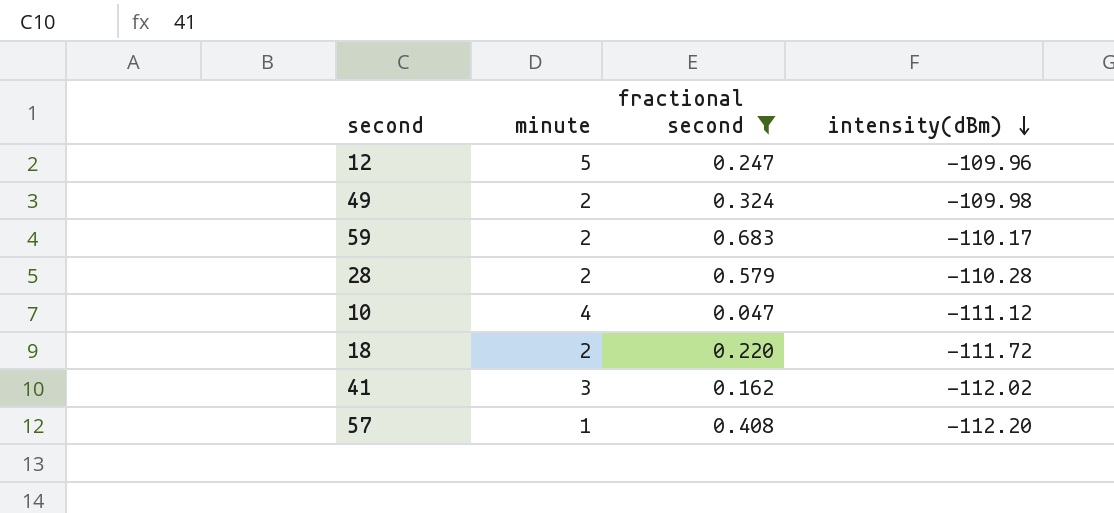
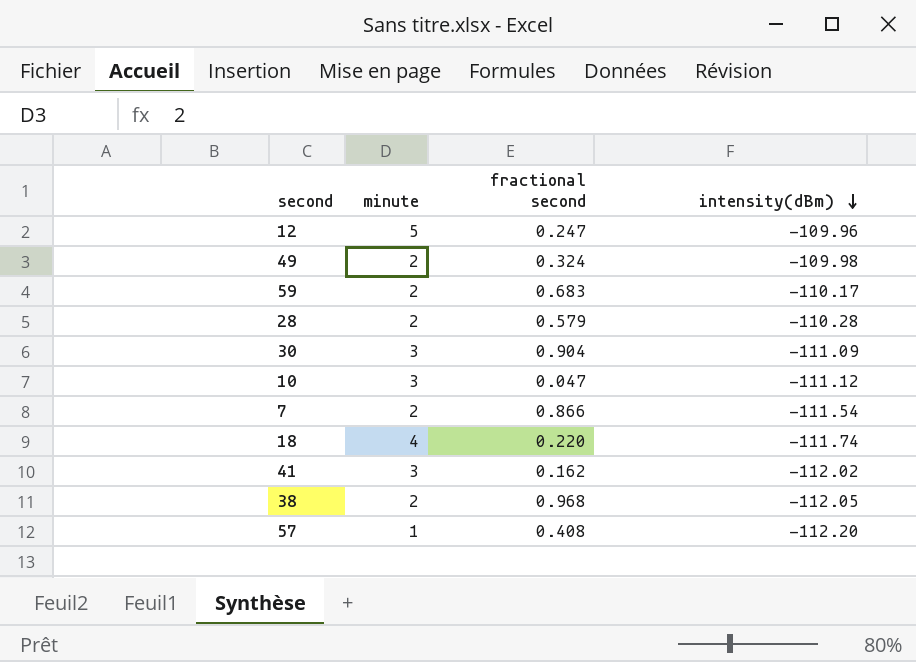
filter: fractional second <= 0.683 -> none
10 | minute: 4 -> 3
18 | minute: 2 -> 4
18 | intensity(dBm): -111.72 -> -111.74

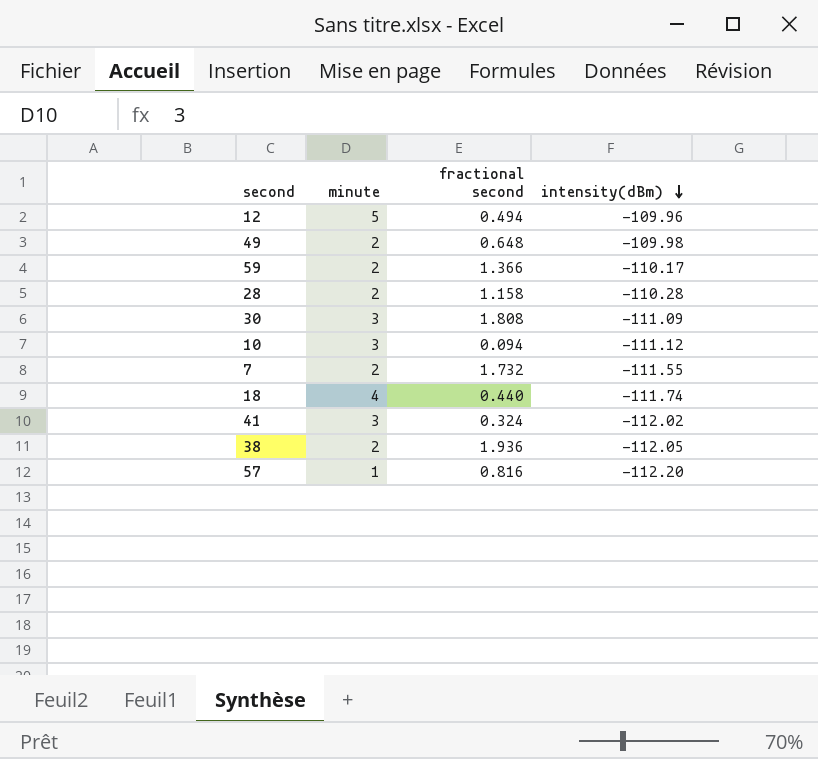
12 | fractional second: 0.247 -> 0.494
49 | fractional second: 0.324 -> 0.648
59 | fractional second: 0.683 -> 1.366
28 | fractional second: 0.579 -> 1.158
30 | fractional second: 0.904 -> 1.808
10 | fractional second: 0.047 -> 0.094
7 | fractional second: 0.866 -> 1.732
7 | intensity(dBm): -111.54 -> -111.55
18 | fractional second: 0.220 -> 0.440
41 | fractional second: 0.162 -> 0.324
38 | fractional second: 0.968 -> 1.936
57 | fractional second: 0.408 -> 0.816

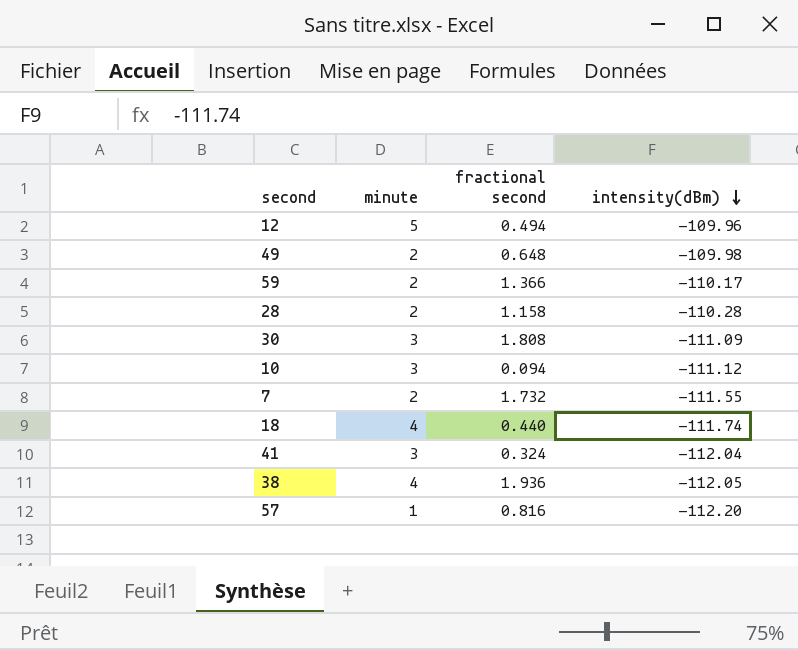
41 | intensity(dBm): -112.02 -> -112.04
38 | minute: 2 -> 4

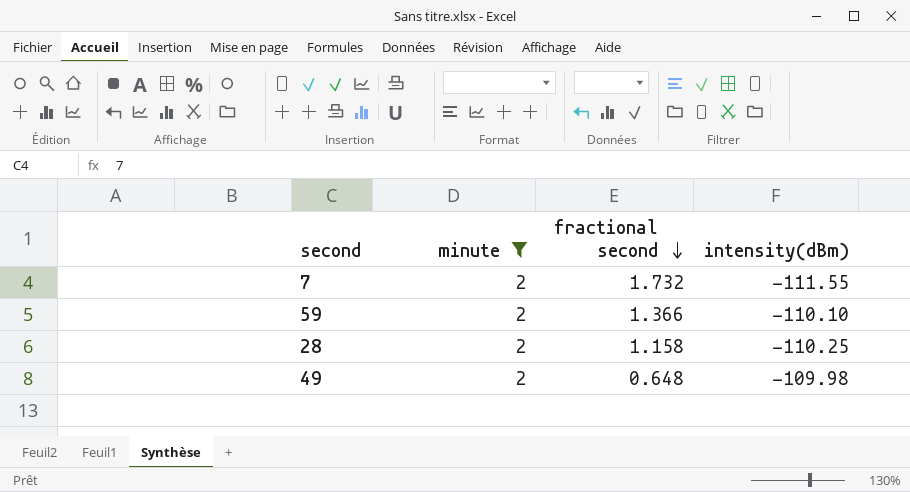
filter: none -> minute = 2
row order: intensity(dBm) descending -> fractional second descending
59 | intensity(dBm): -110.17 -> -110.10
28 | intensity(dBm): -110.28 -> -110.25

